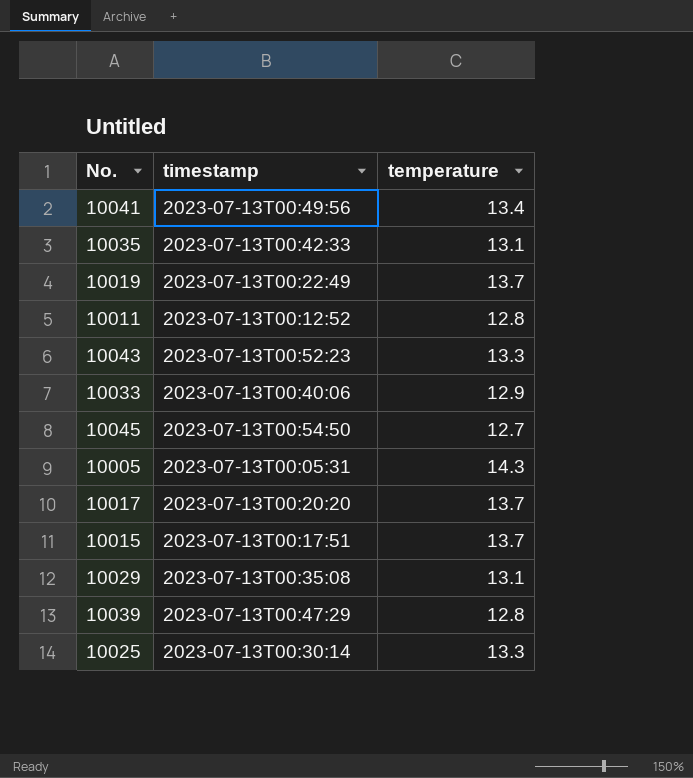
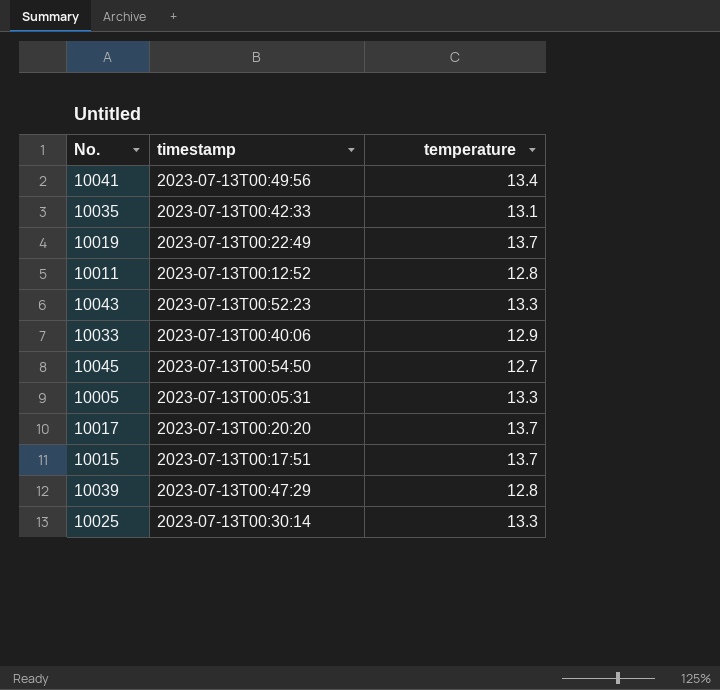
row 10029: 2023-07-13T00:35:08 | 13.1 -> none
10005 | temperature: 14.3 -> 13.3

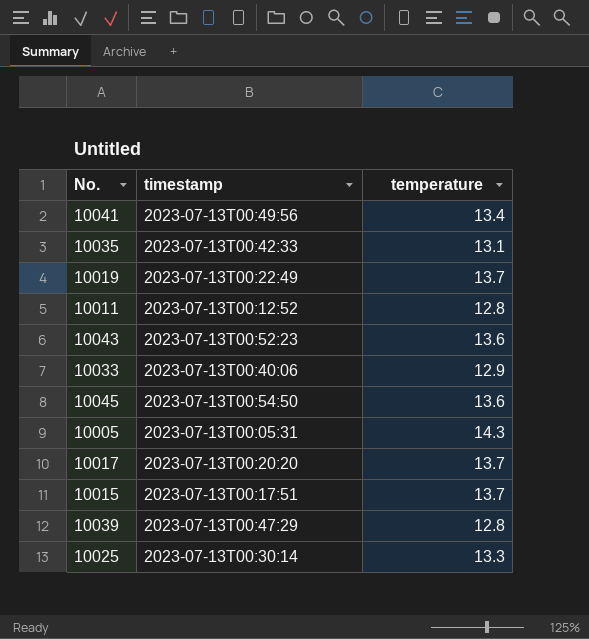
10043 | temperature: 13.3 -> 13.6
10045 | temperature: 12.7 -> 13.6
10005 | temperature: 13.3 -> 14.3

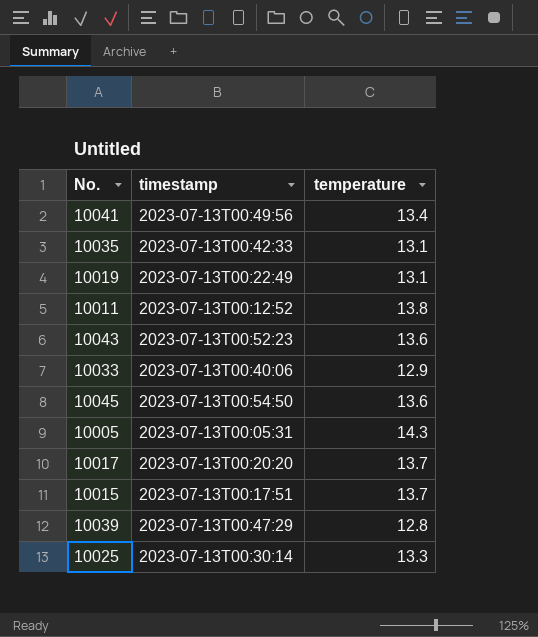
10019 | temperature: 13.7 -> 13.1
10011 | temperature: 12.8 -> 13.8

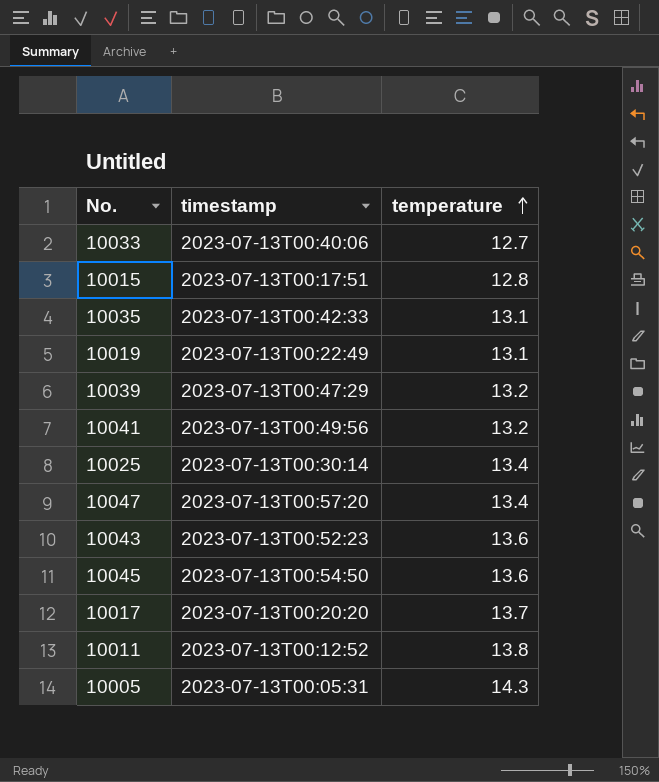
row order: none -> temperature ascending
10033 | temperature: 12.9 -> 12.7
10015 | temperature: 13.7 -> 12.8
10039 | temperature: 12.8 -> 13.2
10041 | temperature: 13.4 -> 13.2
10025 | temperature: 13.3 -> 13.4
row 10047: none -> 2023-07-13T00:57:20 | 13.4

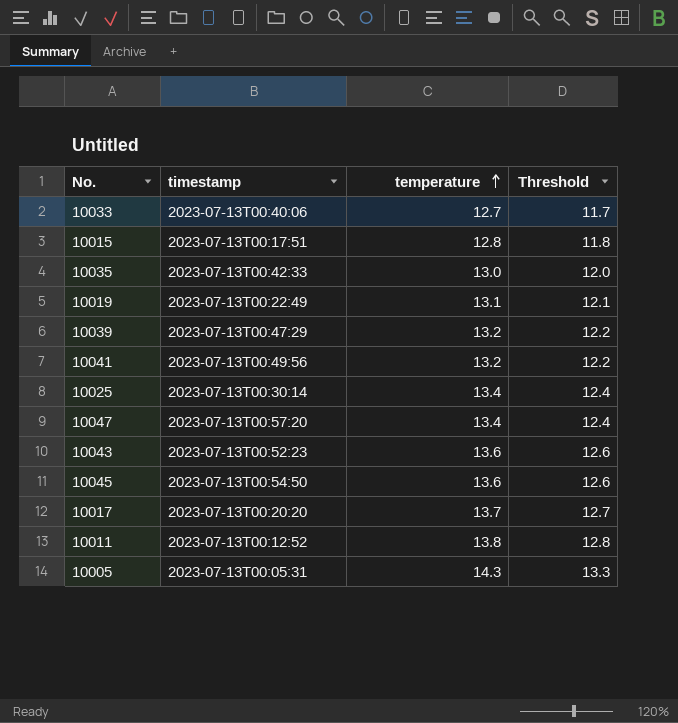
column Threshold | formula: none -> [temperature] - 1
10035 | temperature: 13.1 -> 13.0

